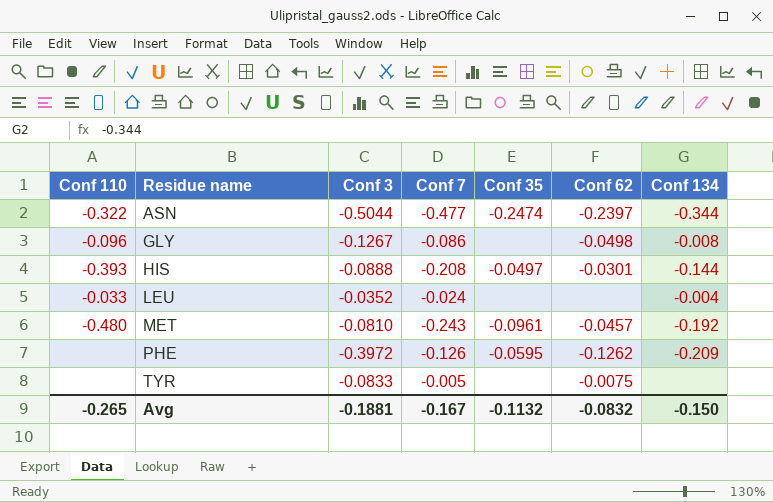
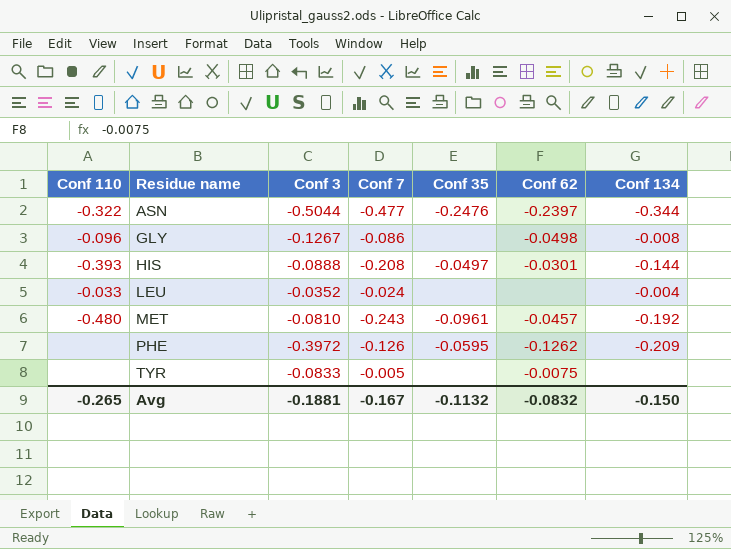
ASN | Conf 35: -0.2474 -> -0.2476

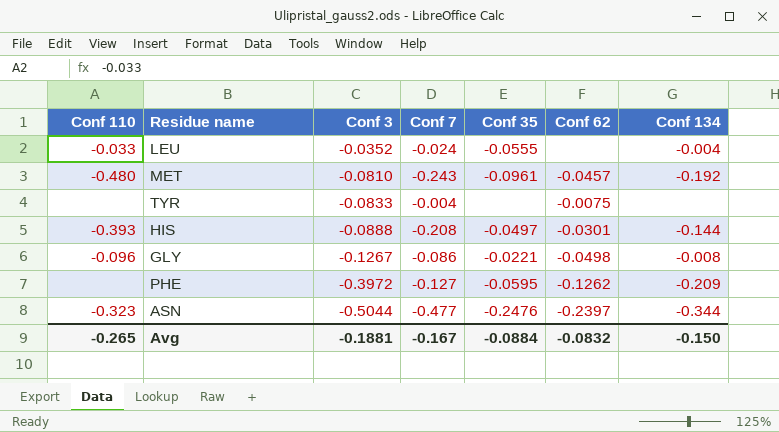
row order: Residue name ascending -> Conf 3 descending
LEU | Conf 35: none -> -0.0555
TYR | Conf 7: -0.005 -> -0.004
GLY | Conf 35: none -> -0.0221
PHE | Conf 7: -0.126 -> -0.127
ASN | Conf 110: -0.322 -> -0.323
Avg | Conf 35: -0.1132 -> -0.0884

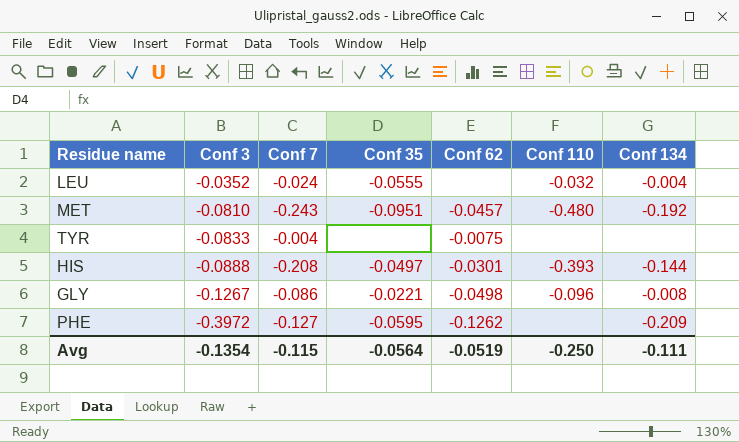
column Conf 110 | position: 1 -> 6
row ASN: -0.323 | -0.5044 | -0.477 | -0.2476 | -0.2397 | -0.344 -> none
LEU | Conf 110: -0.033 -> -0.032
MET | Conf 35: -0.0961 -> -0.0951
Avg | Conf 3: -0.1881 -> -0.1354
Avg | Conf 7: -0.167 -> -0.115
Avg | Conf 35: -0.0884 -> -0.0564
Avg | Conf 62: -0.0832 -> -0.0519
Avg | Conf 110: -0.265 -> -0.250
Avg | Conf 134: -0.150 -> -0.111

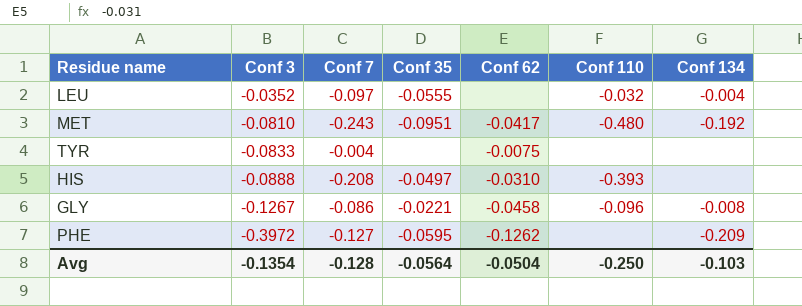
LEU | Conf 7: -0.024 -> -0.097
MET | Conf 62: -0.0457 -> -0.0417
HIS | Conf 62: -0.0301 -> -0.0310
HIS | Conf 134: -0.144 -> none
GLY | Conf 62: -0.0498 -> -0.0458
Avg | Conf 7: -0.115 -> -0.128
Avg | Conf 62: -0.0519 -> -0.0504
Avg | Conf 134: -0.111 -> -0.103

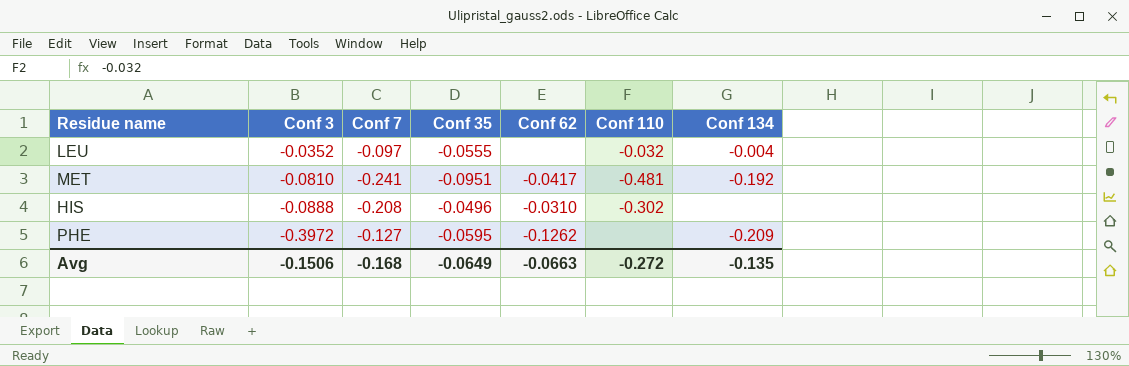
row TYR: -0.0833 | -0.004 | none | -0.0075 | none | none -> none
row GLY: -0.1267 | -0.086 | -0.0221 | -0.0458 | -0.096 | -0.008 -> none
MET | Conf 7: -0.243 -> -0.241
MET | Conf 110: -0.480 -> -0.481
HIS | Conf 35: -0.0497 -> -0.0496
HIS | Conf 110: -0.393 -> -0.302
Avg | Conf 3: -0.1354 -> -0.1506
Avg | Conf 7: -0.128 -> -0.168
Avg | Conf 35: -0.0564 -> -0.0649
Avg | Conf 62: -0.0504 -> -0.0663
Avg | Conf 110: -0.250 -> -0.272
Avg | Conf 134: -0.103 -> -0.135

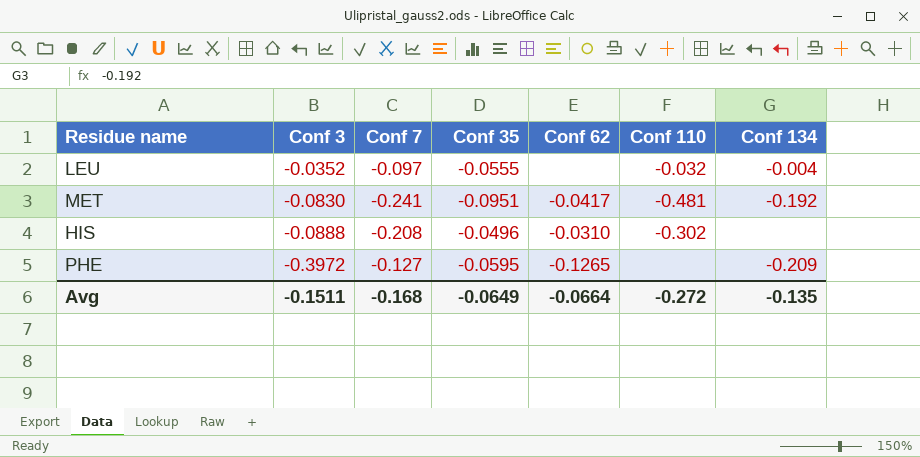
MET | Conf 3: -0.0810 -> -0.0830
PHE | Conf 62: -0.1262 -> -0.1265
Avg | Conf 3: -0.1506 -> -0.1511
Avg | Conf 62: -0.0663 -> -0.0664

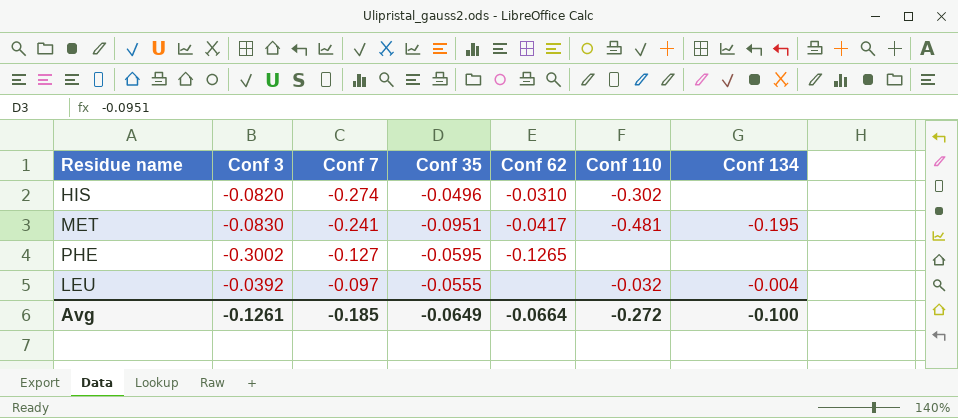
row order: Conf 3 descending -> Conf 7 ascending
HIS | Conf 3: -0.0888 -> -0.0820
HIS | Conf 7: -0.208 -> -0.274
MET | Conf 134: -0.192 -> -0.195
PHE | Conf 3: -0.3972 -> -0.3002
PHE | Conf 134: -0.209 -> none
LEU | Conf 3: -0.0352 -> -0.0392
Avg | Conf 3: -0.1511 -> -0.1261
Avg | Conf 7: -0.168 -> -0.185
Avg | Conf 134: -0.135 -> -0.100

